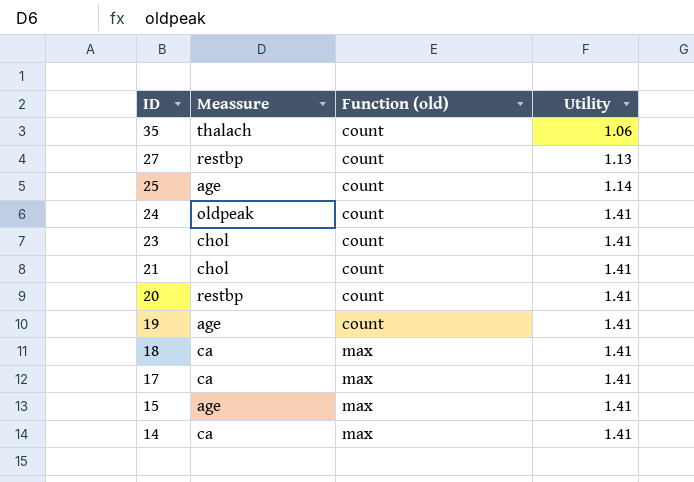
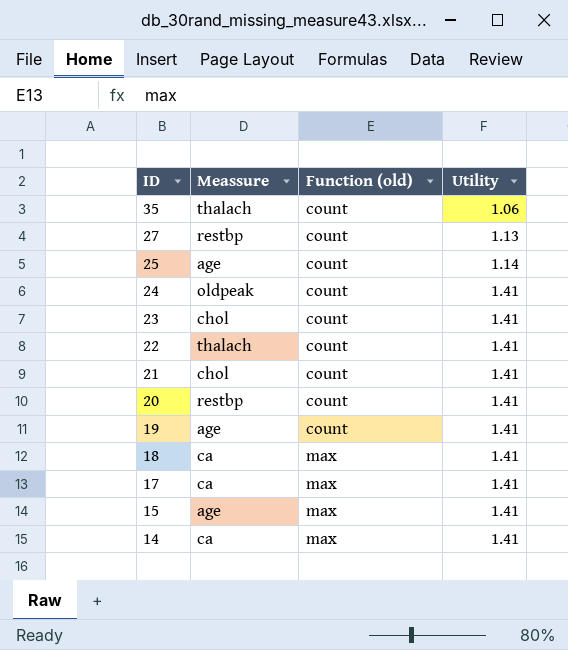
row 22: none -> thalach | count | 1.41

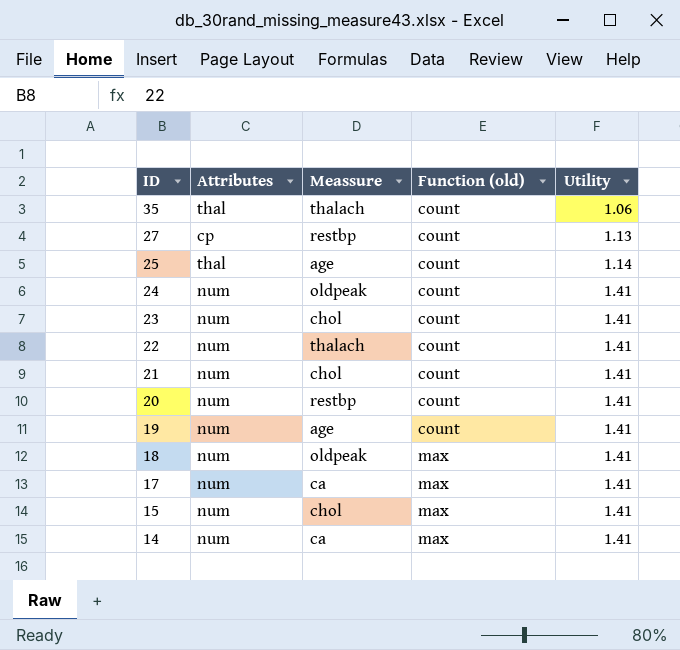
column Attributes | position: none -> 2
18 | Meassure: ca -> oldpeak
15 | Meassure: age -> chol

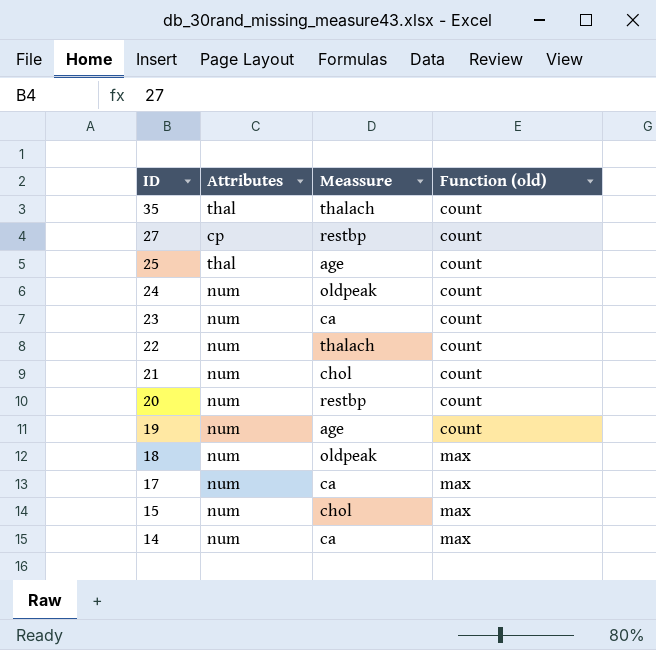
column Utility | position: 5 -> none
23 | Meassure: chol -> ca

